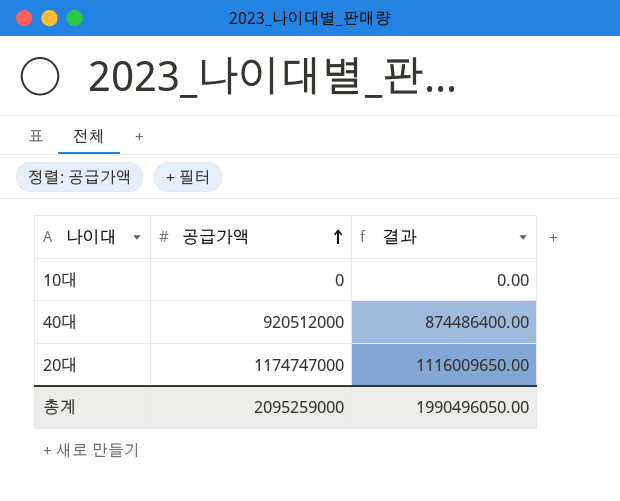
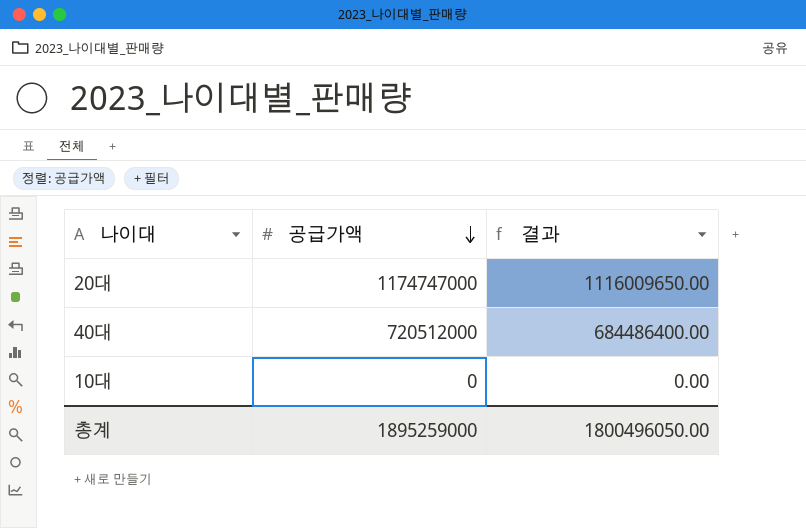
row order: 공급가액 ascending -> 공급가액 descending
40대 | 공급가액: 920512000 -> 720512000
40대 | 결과: 874486400.00 -> 684486400.00
총계 | 공급가액: 2095259000 -> 1895259000
총계 | 결과: 1990496050.00 -> 1800496050.00

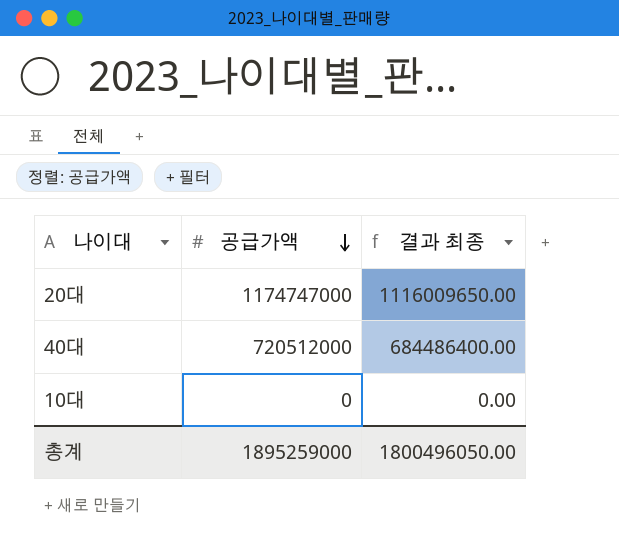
column name: 결과 -> 결과 최종

